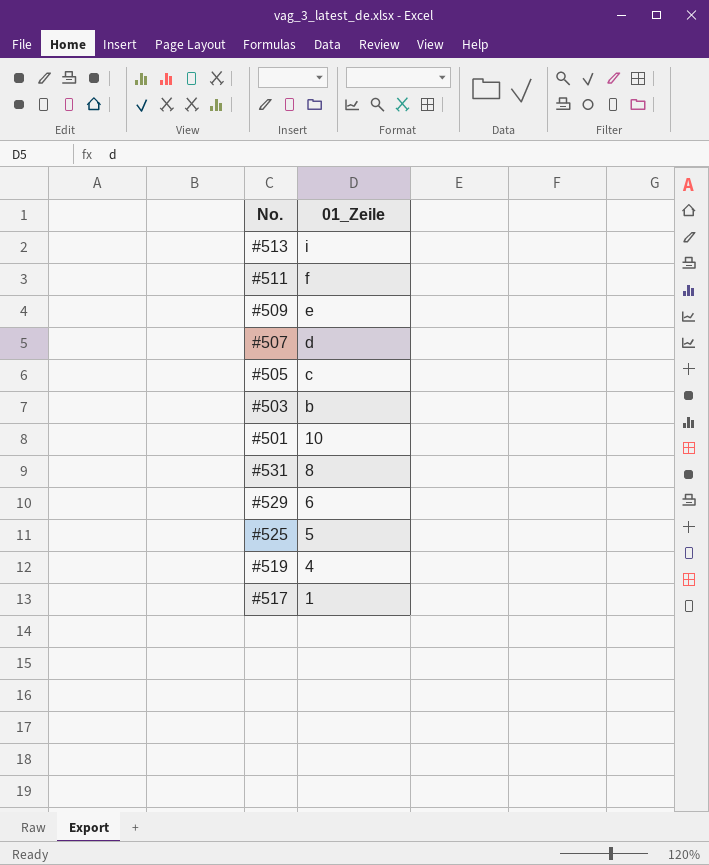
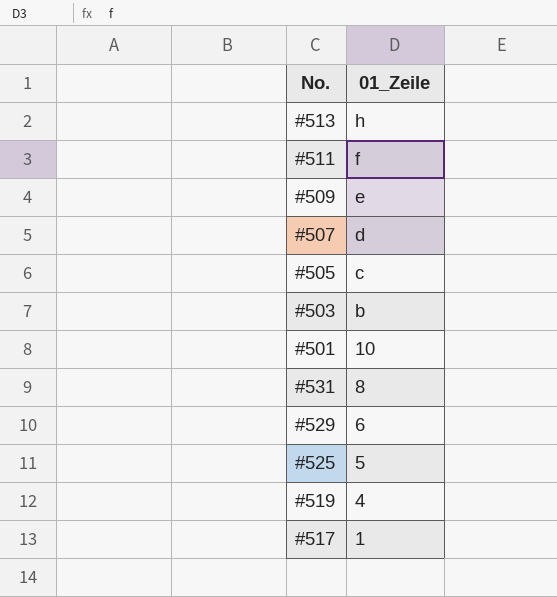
#513 | 01_Zeile: i -> h

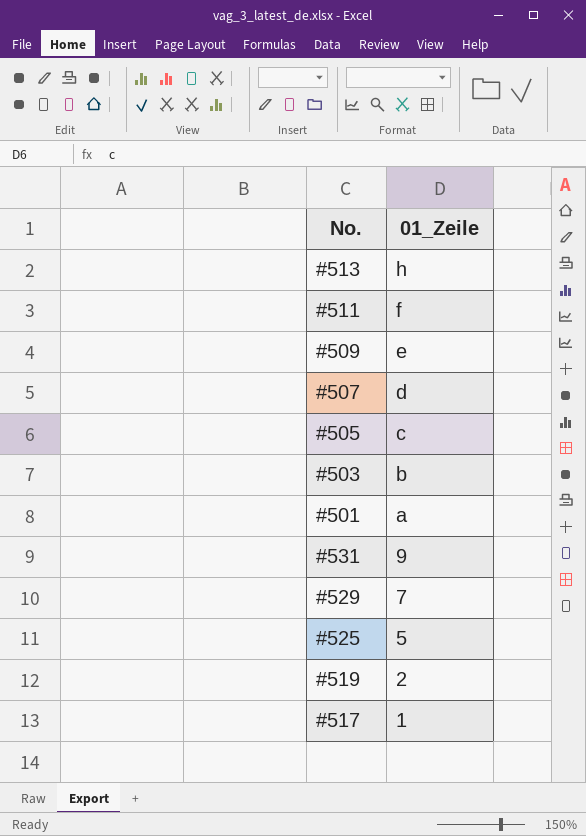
#501 | 01_Zeile: 10 -> a
#531 | 01_Zeile: 8 -> 9
#529 | 01_Zeile: 6 -> 7
#519 | 01_Zeile: 4 -> 2

